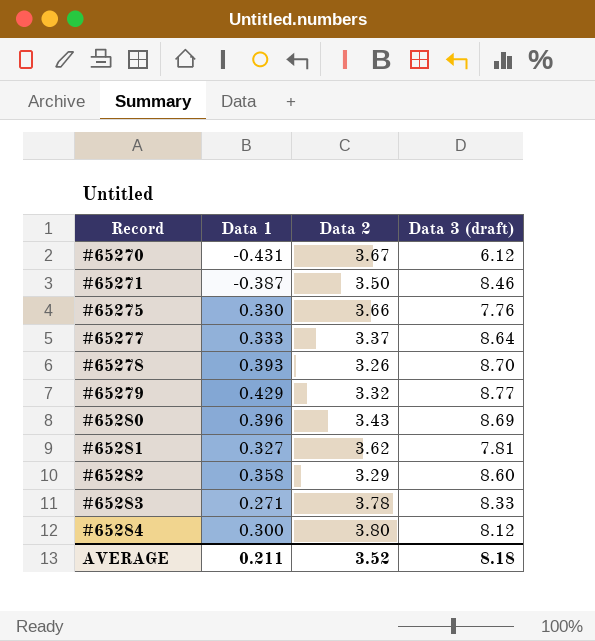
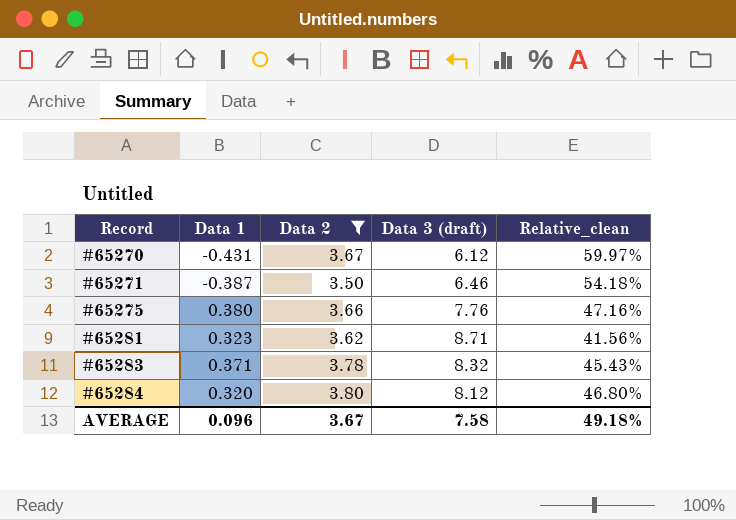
filter: none -> Data 2 >= 3.50
column Relative_clean | formula: none -> [Data 2] / [Data 3 (draft)]
#65271 | Data 3 (draft): 8.46 -> 6.46
#65275 | Data 1: 0.330 -> 0.380
#65281 | Data 1: 0.327 -> 0.323
#65281 | Data 3 (draft): 7.81 -> 8.71
#65283 | Data 1: 0.271 -> 0.371
#65283 | Data 3 (draft): 8.33 -> 8.32
#65284 | Data 1: 0.300 -> 0.320
AVERAGE | Data 1: 0.211 -> 0.096
AVERAGE | Data 2: 3.52 -> 3.67
AVERAGE | Data 3 (draft): 8.18 -> 7.58

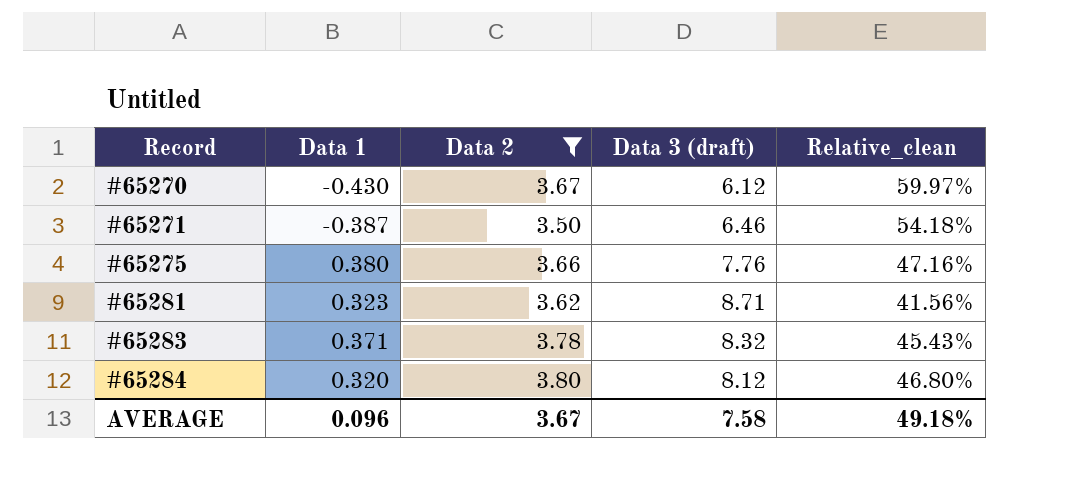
#65270 | Data 1: -0.431 -> -0.430

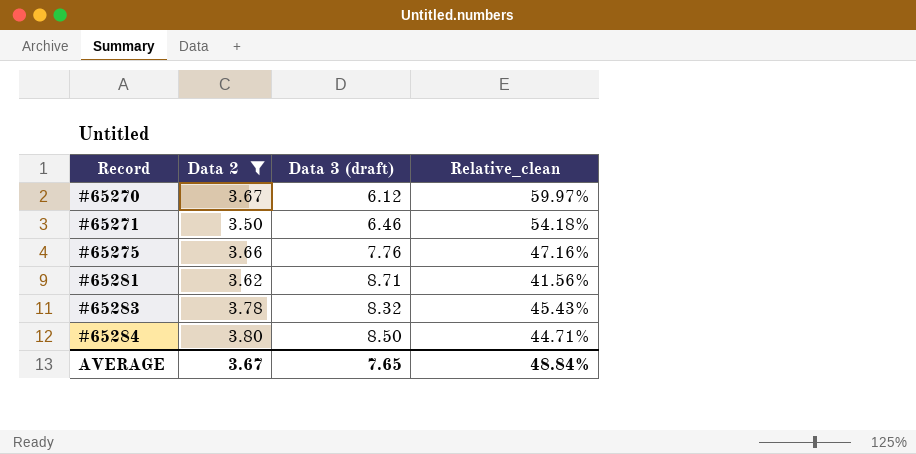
column Data 1 | position: 2 -> none
#65284 | Data 3 (draft): 8.12 -> 8.50
#65284 | Relative_clean: 46.80% -> 44.71%
AVERAGE | Data 3 (draft): 7.58 -> 7.65
AVERAGE | Relative_clean: 49.18% -> 48.84%

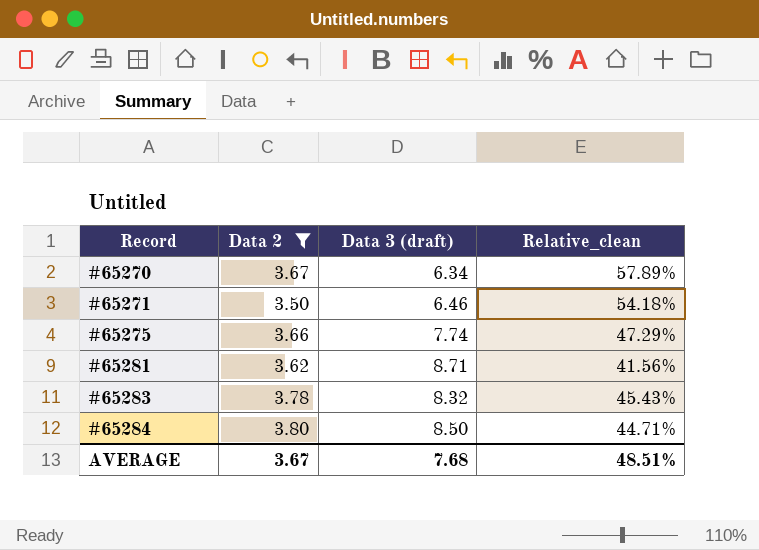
#65270 | Data 3 (draft): 6.12 -> 6.34
#65270 | Relative_clean: 59.97% -> 57.89%
#65275 | Data 3 (draft): 7.76 -> 7.74
#65275 | Relative_clean: 47.16% -> 47.29%
AVERAGE | Data 3 (draft): 7.65 -> 7.68
AVERAGE | Relative_clean: 48.84% -> 48.51%

